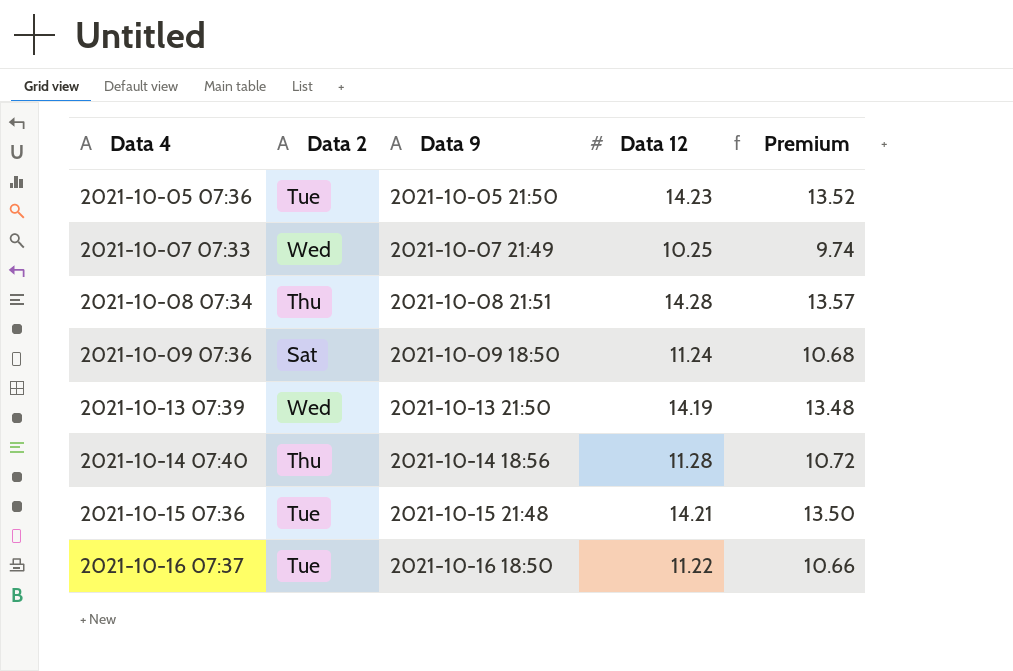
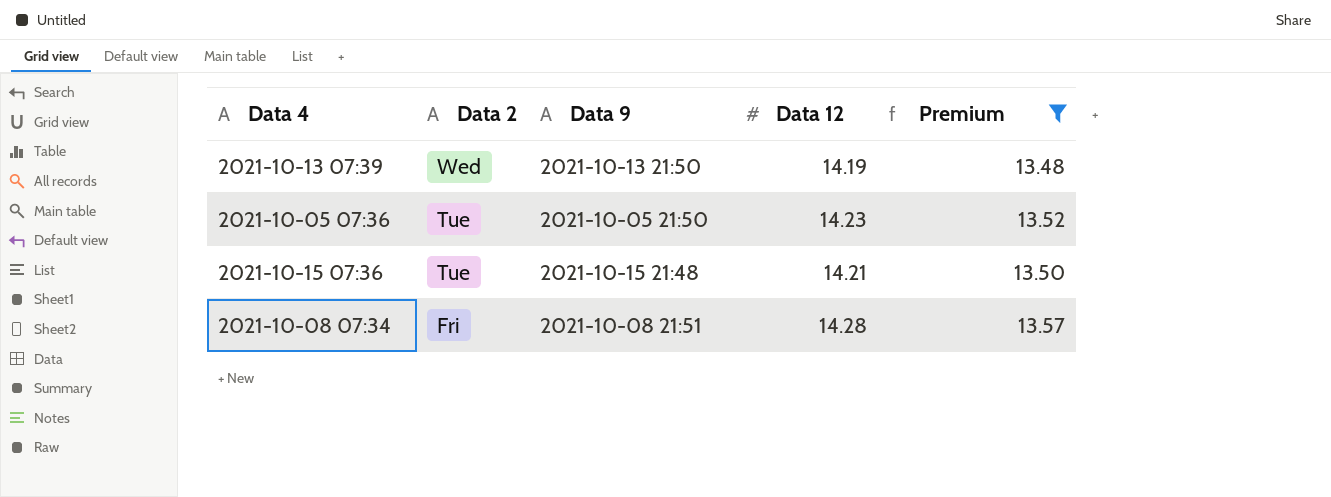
filter: none -> Premium >= 13.48
row order: Data 4 ascending -> Data 2 descending
2021-10-08 07:34 | Data 2: Thu -> Fri

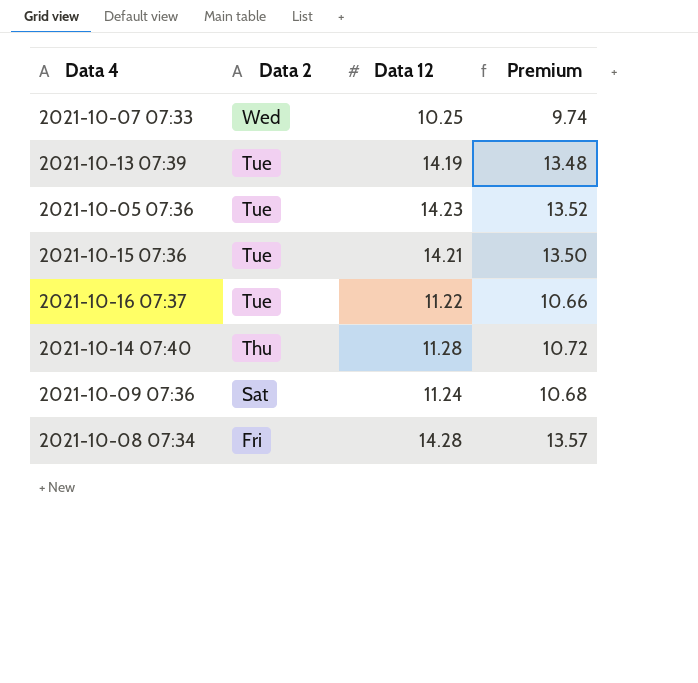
filter: Premium >= 13.48 -> none
column Data 9 | position: 3 -> none
2021-10-13 07:39 | Data 2: Wed -> Tue

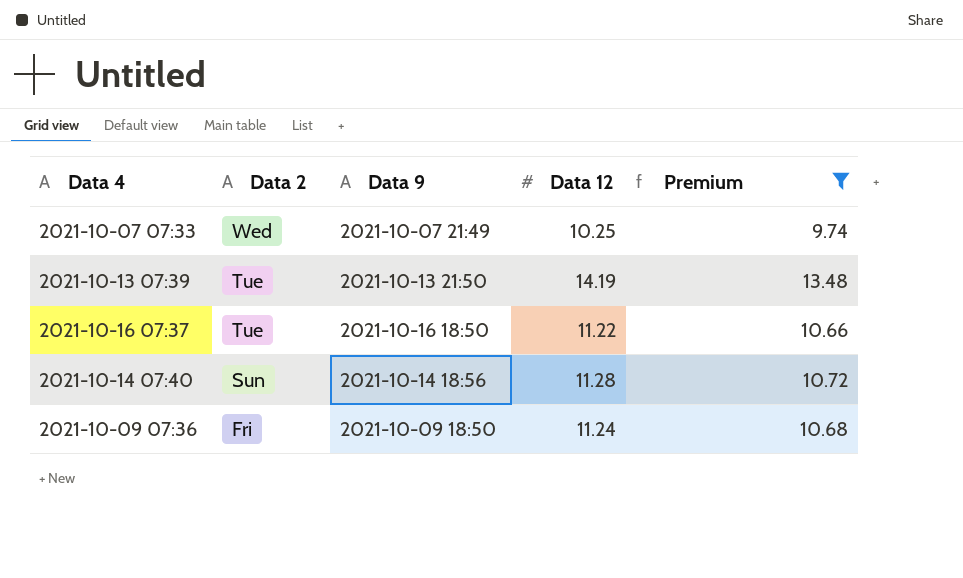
filter: none -> Premium <= 13.48
column Data 9 | position: none -> 3
2021-10-14 07:40 | Data 2: Thu -> Sun
2021-10-09 07:36 | Data 2: Sat -> Fri

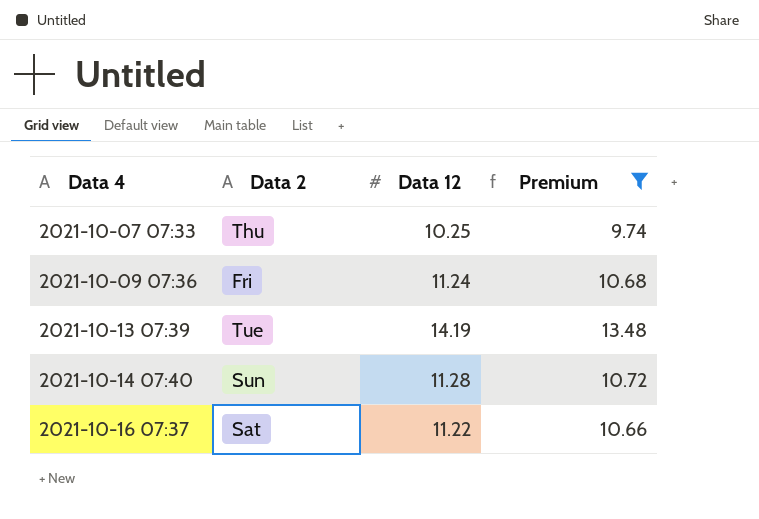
row order: Data 2 descending -> Data 4 ascending
column Data 9 | position: 3 -> none
2021-10-07 07:33 | Data 2: Wed -> Thu
2021-10-16 07:37 | Data 2: Tue -> Sat

